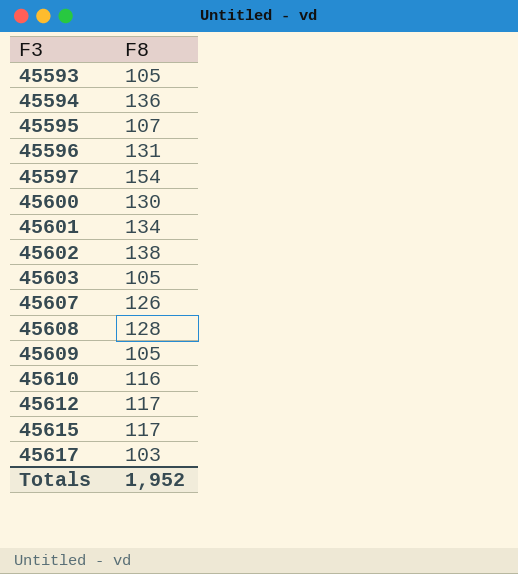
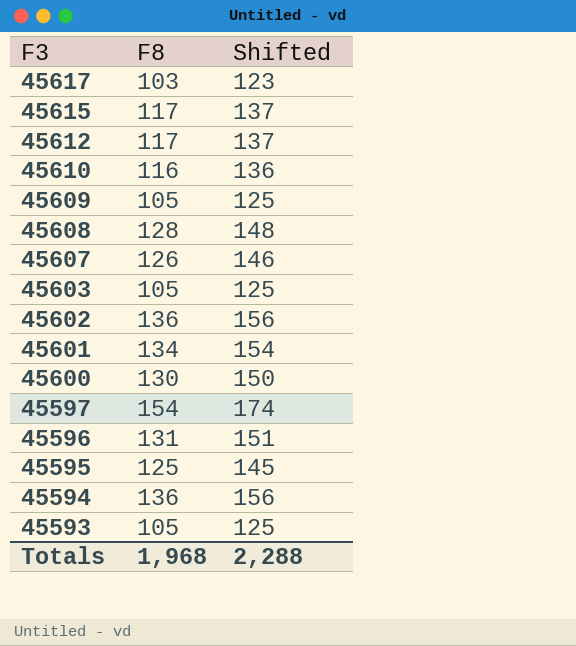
row order: F3 ascending -> F3 descending
column Shifted | formula: none -> [F8] + 20
45602 | F8: 138 -> 136
45595 | F8: 107 -> 125
Totals | F8: 1,952 -> 1,968

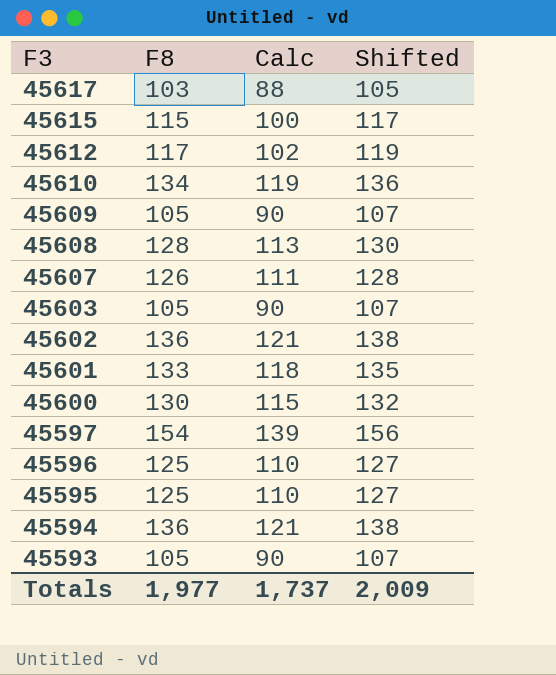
column Calc | formula: none -> [F8] - 15
column Shifted | formula: [F8] + 20 -> [F8] + 2
45615 | F8: 117 -> 115
45610 | F8: 116 -> 134
45601 | F8: 134 -> 133
45596 | F8: 131 -> 125
Totals | F8: 1,968 -> 1,977
Totals | Shifted: 2,288 -> 2,009

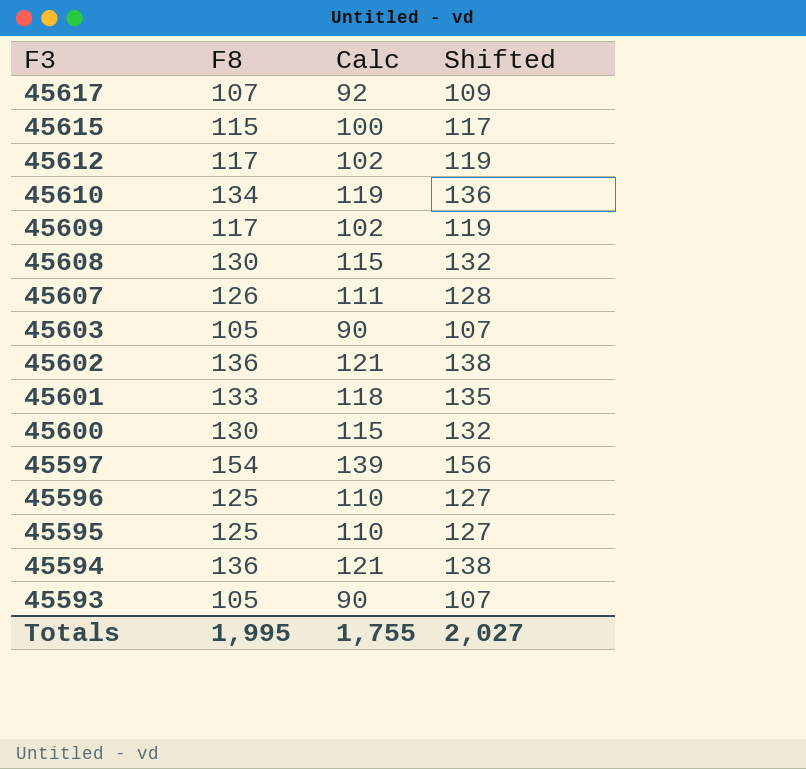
45617 | F8: 103 -> 107
45617 | Calc: 88 -> 92
45617 | Shifted: 105 -> 109
45609 | F8: 105 -> 117
45609 | Calc: 90 -> 102
45609 | Shifted: 107 -> 119
45608 | F8: 128 -> 130
45608 | Calc: 113 -> 115
45608 | Shifted: 130 -> 132
Totals | F8: 1,977 -> 1,995
Totals | Calc: 1,737 -> 1,755
Totals | Shifted: 2,009 -> 2,027

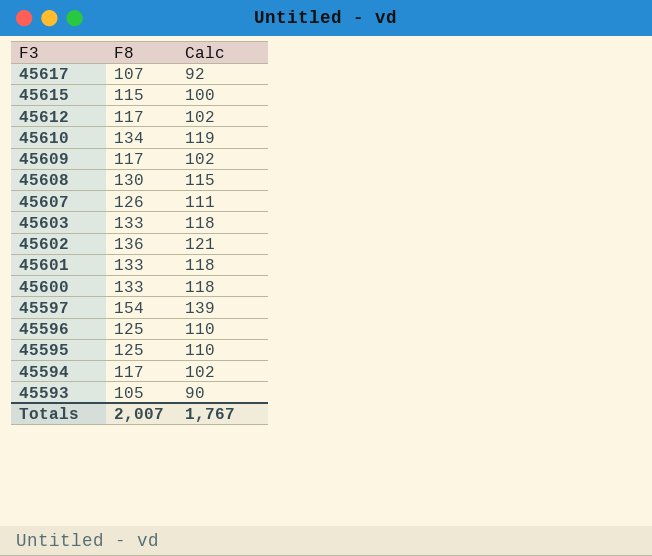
column Shifted | formula: [F8] + 2 -> none
45603 | F8: 105 -> 133
45603 | Calc: 90 -> 118
45600 | F8: 130 -> 133
45600 | Calc: 115 -> 118
45594 | F8: 136 -> 117
45594 | Calc: 121 -> 102
Totals | F8: 1,995 -> 2,007
Totals | Calc: 1,755 -> 1,767

